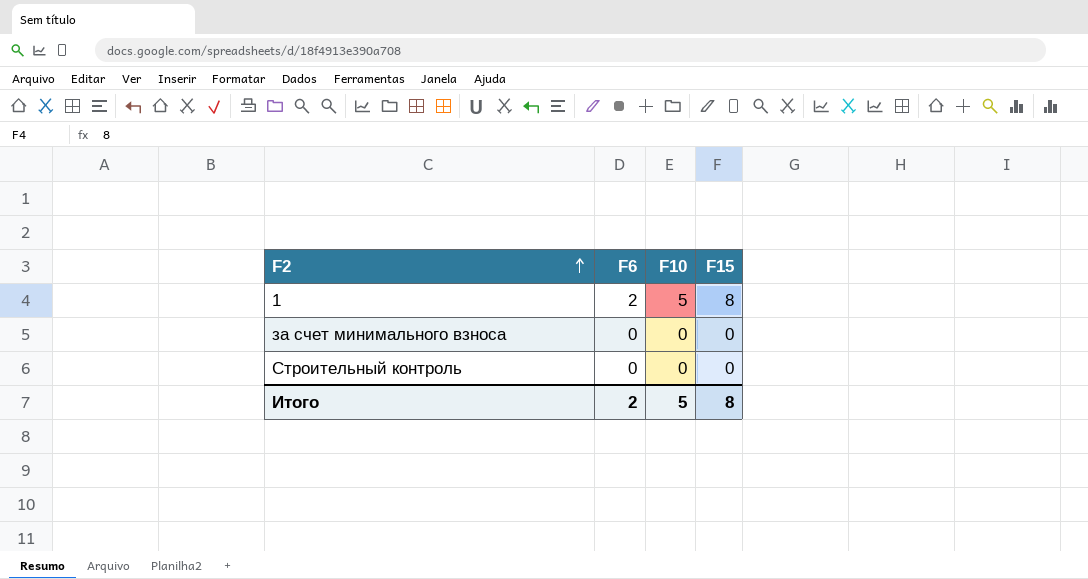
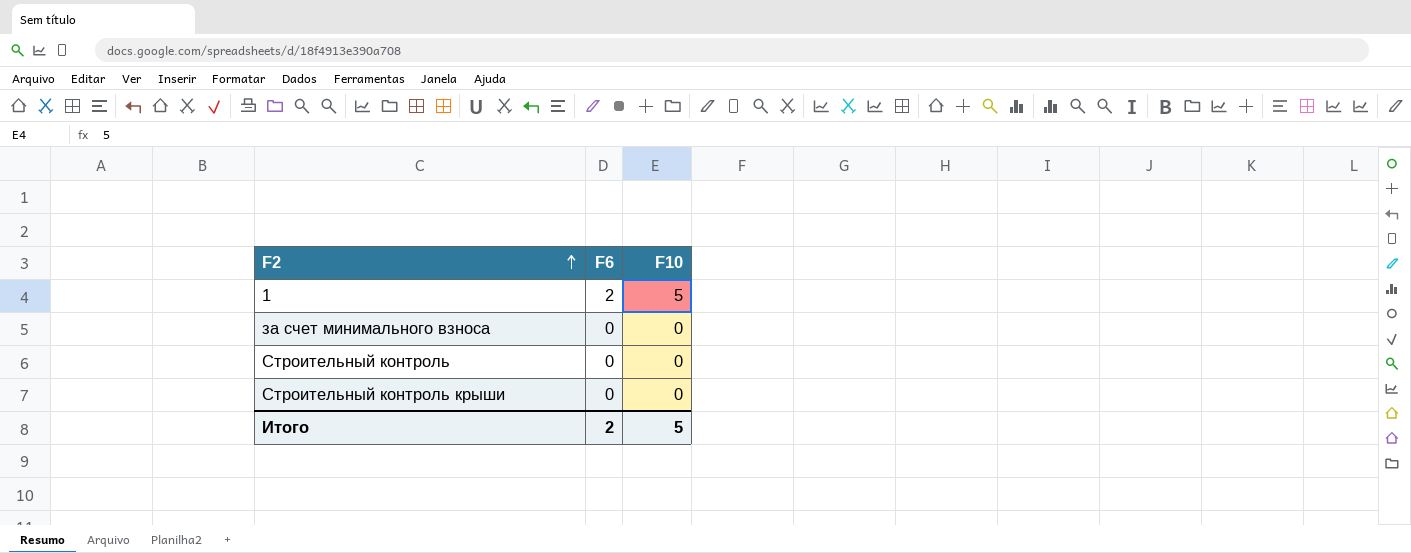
column F15 | position: 4 -> none
row Строительный контроль крыши: none -> 0 | 0

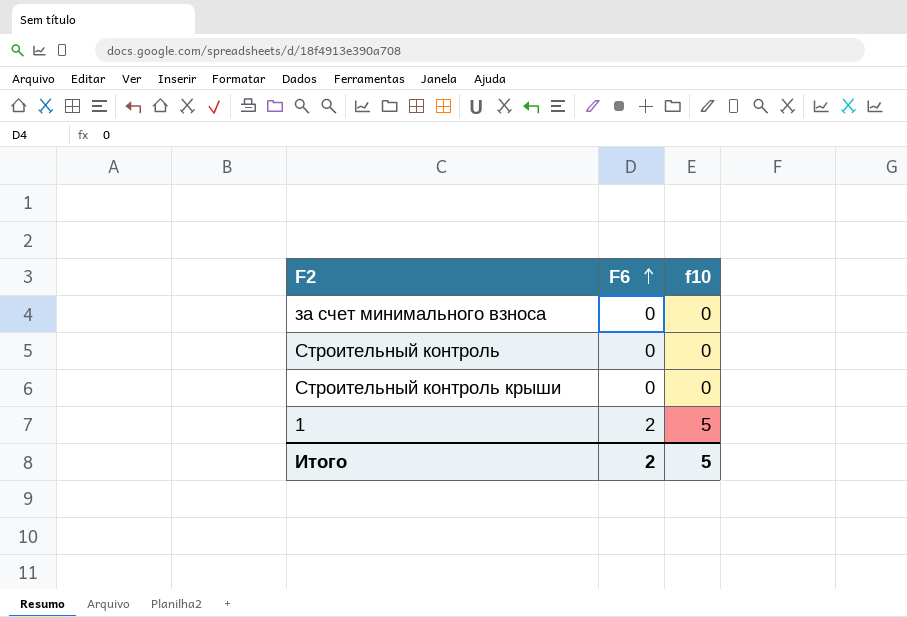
row order: F2 ascending -> F6 ascending
column name: F10 -> f10

